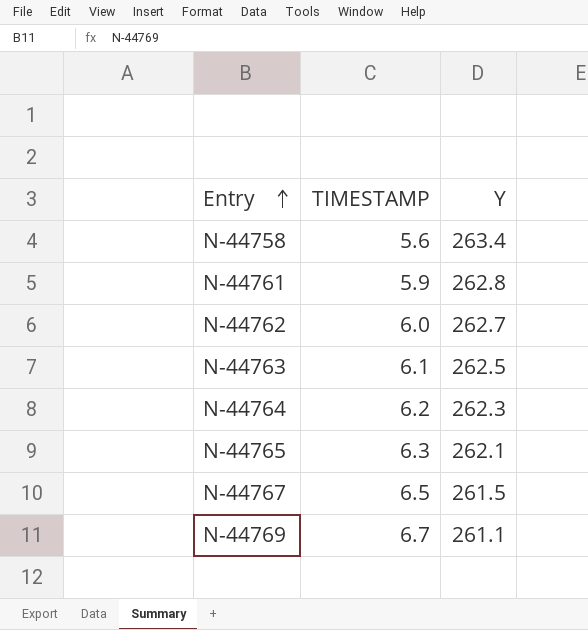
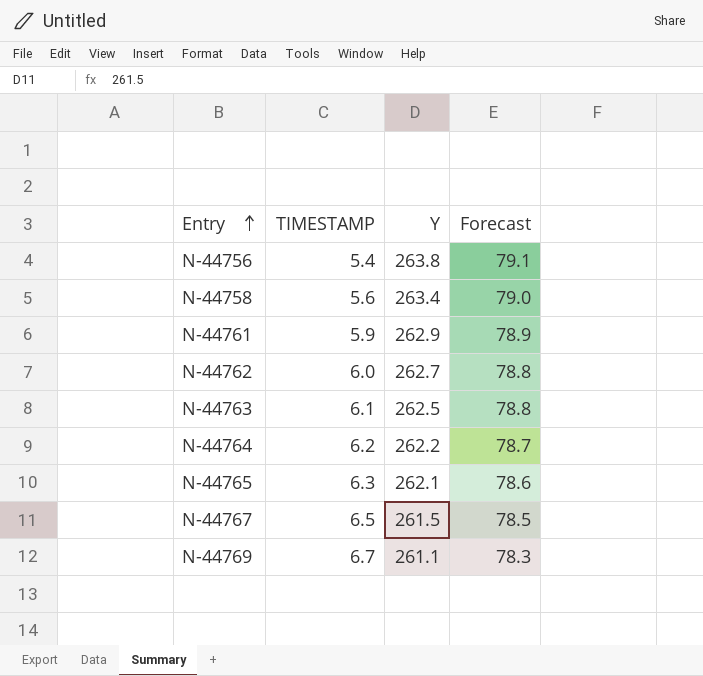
column Forecast | formula: none -> [Y] * 0.3
row N-44756: none -> 5.4 | 263.8 | 79.1
N-44761 | Y: 262.8 -> 262.9
N-44764 | Y: 262.3 -> 262.2

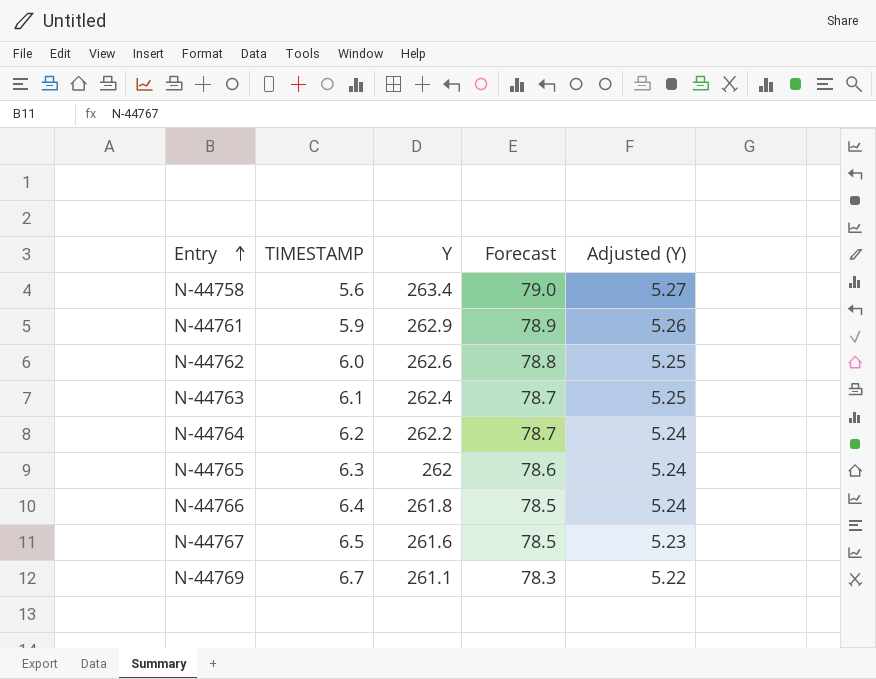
column Adjusted (Y) | formula: none -> [Y] * 0.02
row N-44756: 5.4 | 263.8 | 79.1 -> none
N-44762 | Y: 262.7 -> 262.6
N-44763 | Y: 262.5 -> 262.4
N-44763 | Forecast: 78.8 -> 78.7
N-44765 | Y: 262.1 -> 262
row N-44766: none -> 6.4 | 261.8 | 78.5 | 5.24
N-44767 | Y: 261.5 -> 261.6

